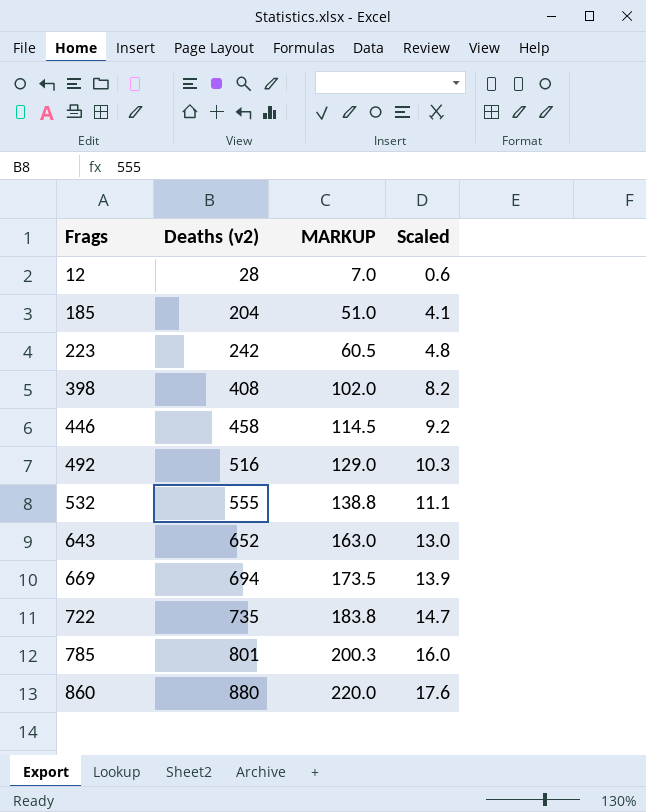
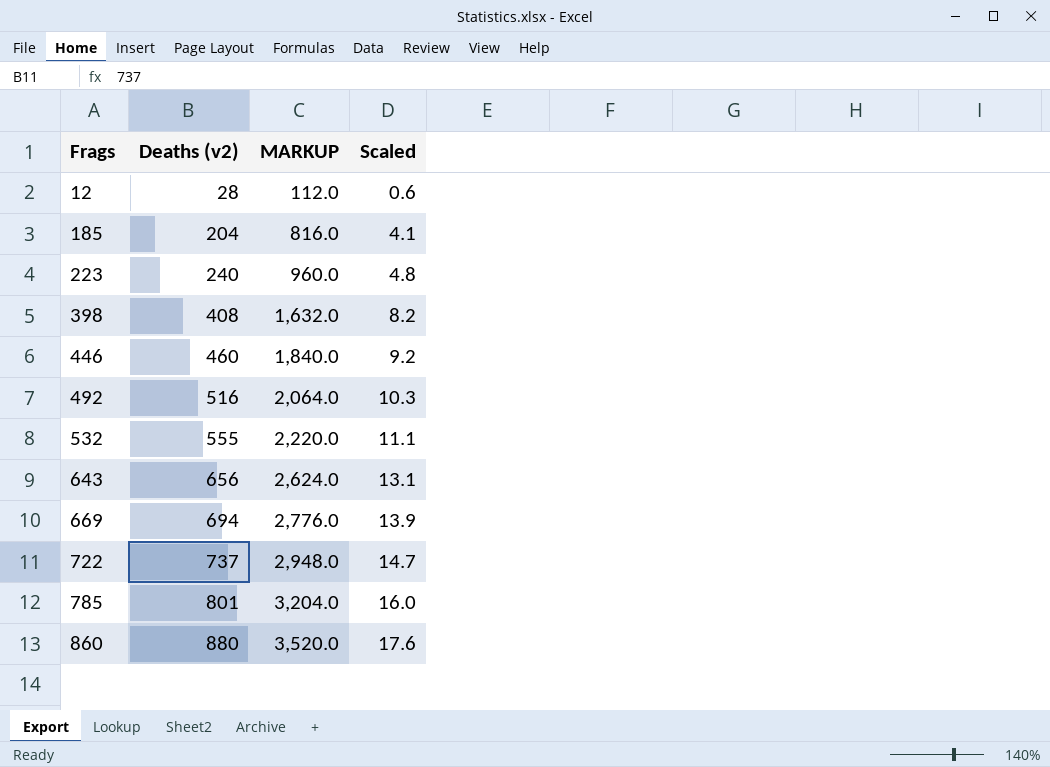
column MARKUP | formula: [Deaths (v2)] * 0.25 -> [Deaths (v2)] * 4
223 | Deaths (v2): 242 -> 240
446 | Deaths (v2): 458 -> 460
643 | Deaths (v2): 652 -> 656
643 | Scaled: 13.0 -> 13.1
722 | Deaths (v2): 735 -> 737

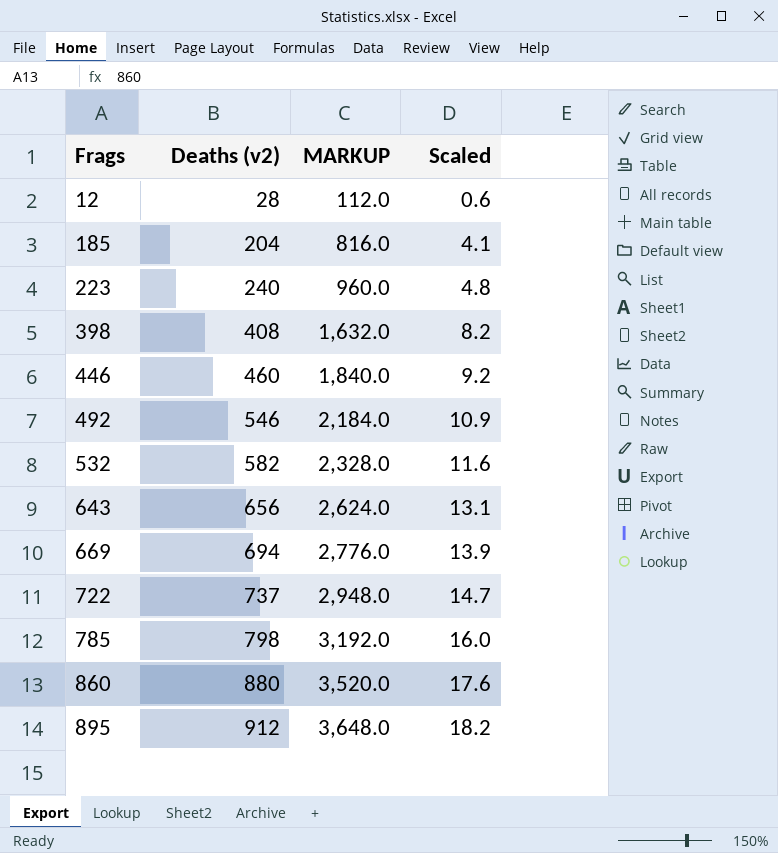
492 | Deaths (v2): 516 -> 546
492 | MARKUP: 2,064.0 -> 2,184.0
492 | Scaled: 10.3 -> 10.9
532 | Deaths (v2): 555 -> 582
532 | MARKUP: 2,220.0 -> 2,328.0
532 | Scaled: 11.1 -> 11.6
785 | Deaths (v2): 801 -> 798
785 | MARKUP: 3,204.0 -> 3,192.0
row 895: none -> 912 | 3,648.0 | 18.2

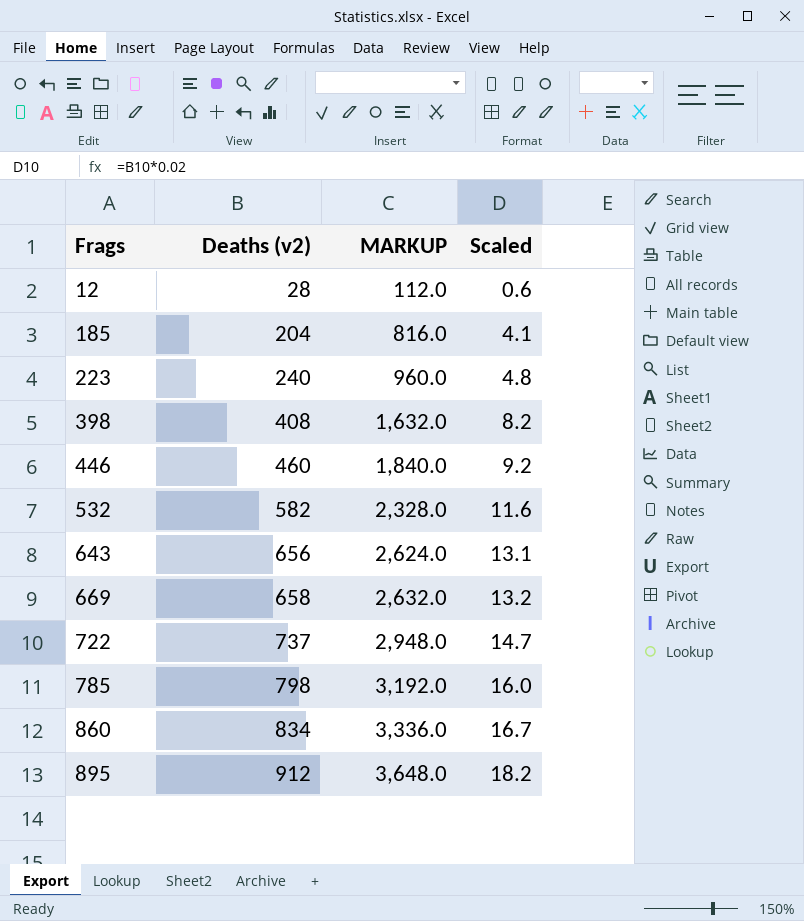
row 492: 546 | 2,184.0 | 10.9 -> none
669 | Deaths (v2): 694 -> 658
669 | MARKUP: 2,776.0 -> 2,632.0
669 | Scaled: 13.9 -> 13.2
860 | Deaths (v2): 880 -> 834
860 | MARKUP: 3,520.0 -> 3,336.0
860 | Scaled: 17.6 -> 16.7

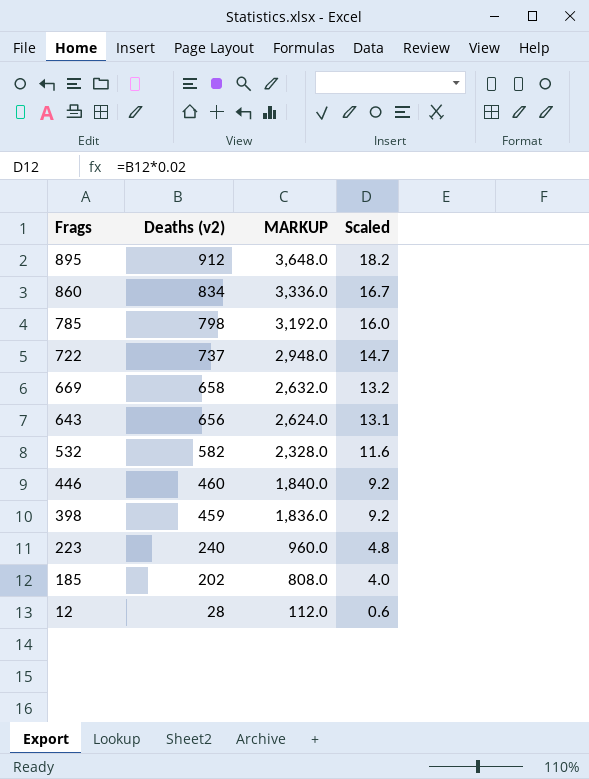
row order: Frags ascending -> Frags descending
398 | Deaths (v2): 408 -> 459
398 | MARKUP: 1,632.0 -> 1,836.0
398 | Scaled: 8.2 -> 9.2
185 | Deaths (v2): 204 -> 202
185 | MARKUP: 816.0 -> 808.0
185 | Scaled: 4.1 -> 4.0

